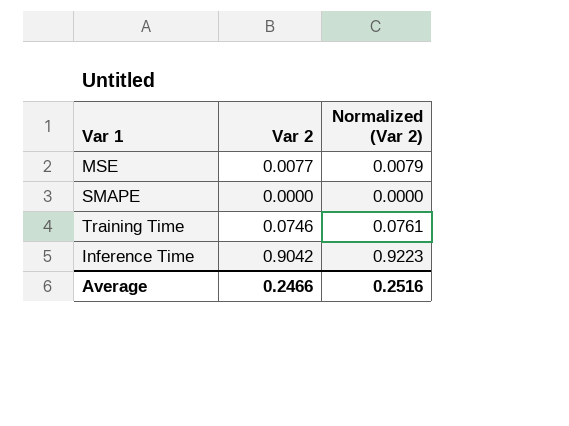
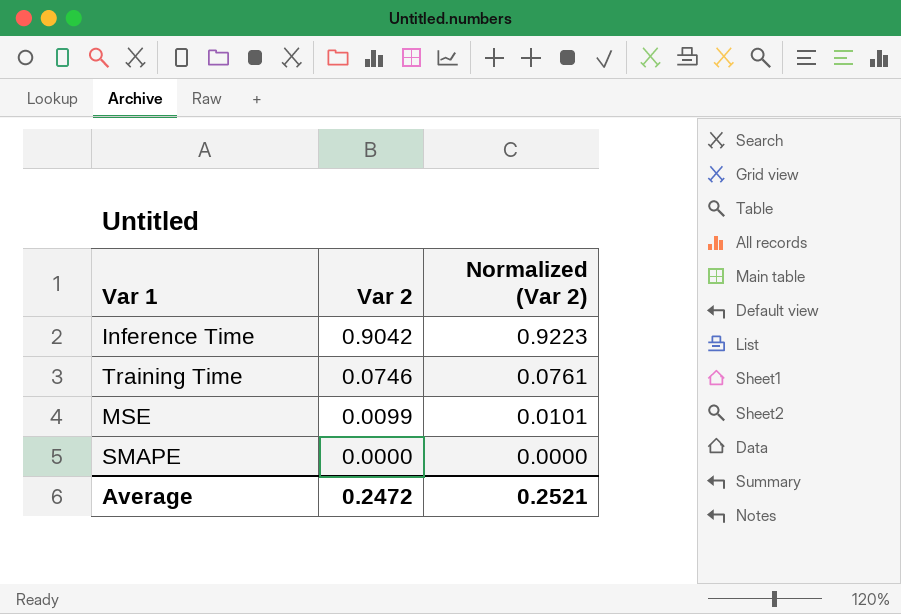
row order: none -> Var 2 descending
MSE | Var 2: 0.0077 -> 0.0099
MSE | Normalized (Var 2): 0.0079 -> 0.0101
Average | Var 2: 0.2466 -> 0.2472
Average | Normalized (Var 2): 0.2516 -> 0.2521

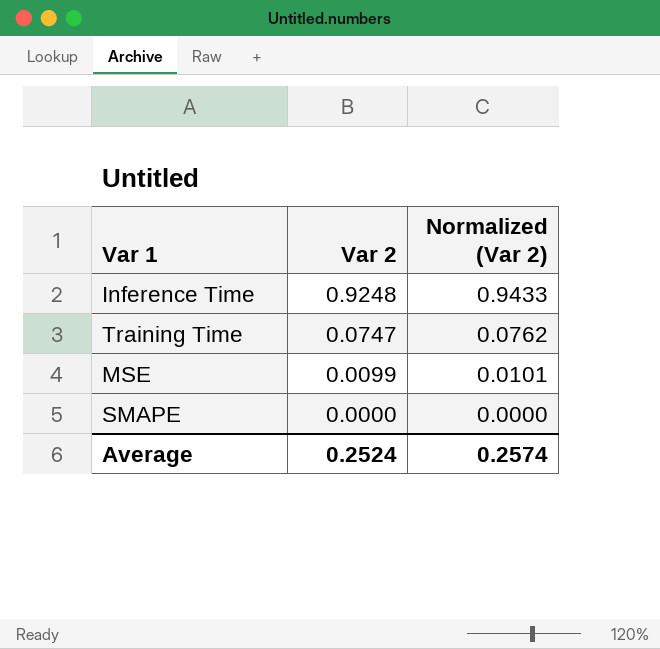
Inference Time | Var 2: 0.9042 -> 0.9248
Inference Time | Normalized (Var 2): 0.9223 -> 0.9433
Training Time | Var 2: 0.0746 -> 0.0747
Training Time | Normalized (Var 2): 0.0761 -> 0.0762
Average | Var 2: 0.2472 -> 0.2524
Average | Normalized (Var 2): 0.2521 -> 0.2574

